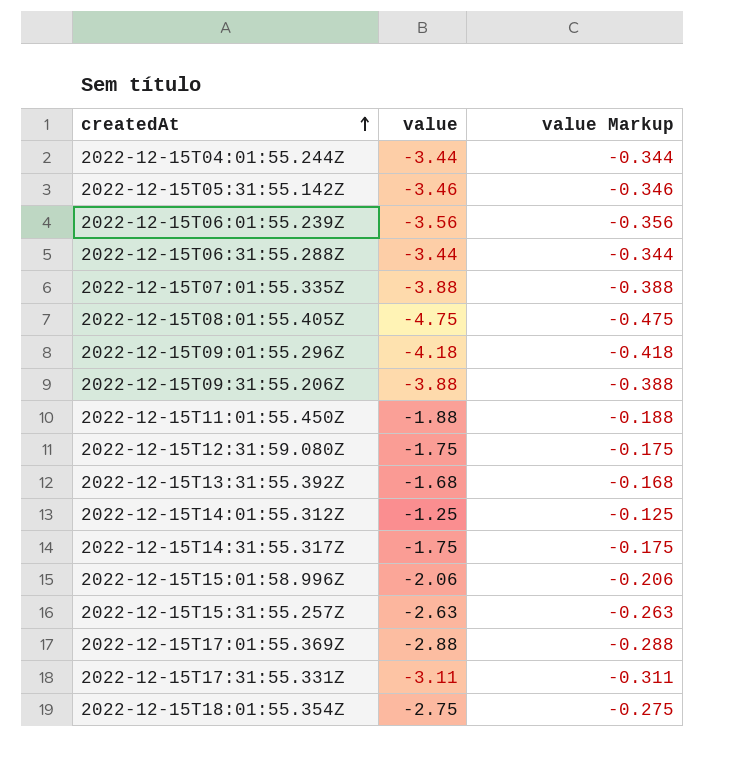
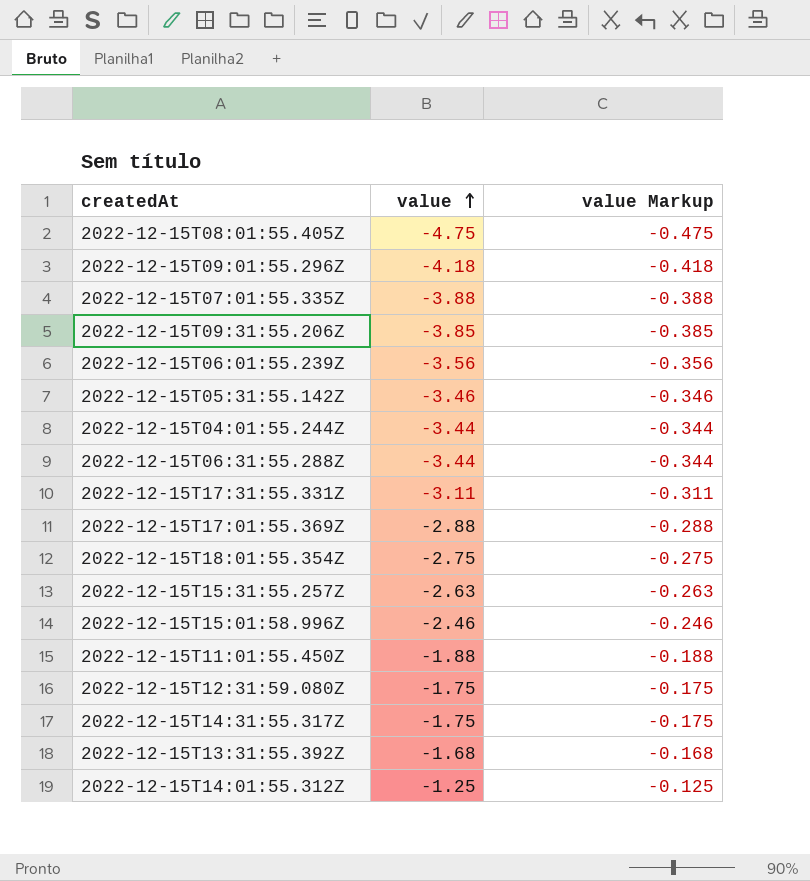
row order: createdAt ascending -> value ascending
2022-12-15T09:31:55.206Z | value: -3.88 -> -3.85
2022-12-15T09:31:55.206Z | value Markup: -0.388 -> -0.385
2022-12-15T15:01:58.996Z | value: -2.06 -> -2.46
2022-12-15T15:01:58.996Z | value Markup: -0.206 -> -0.246

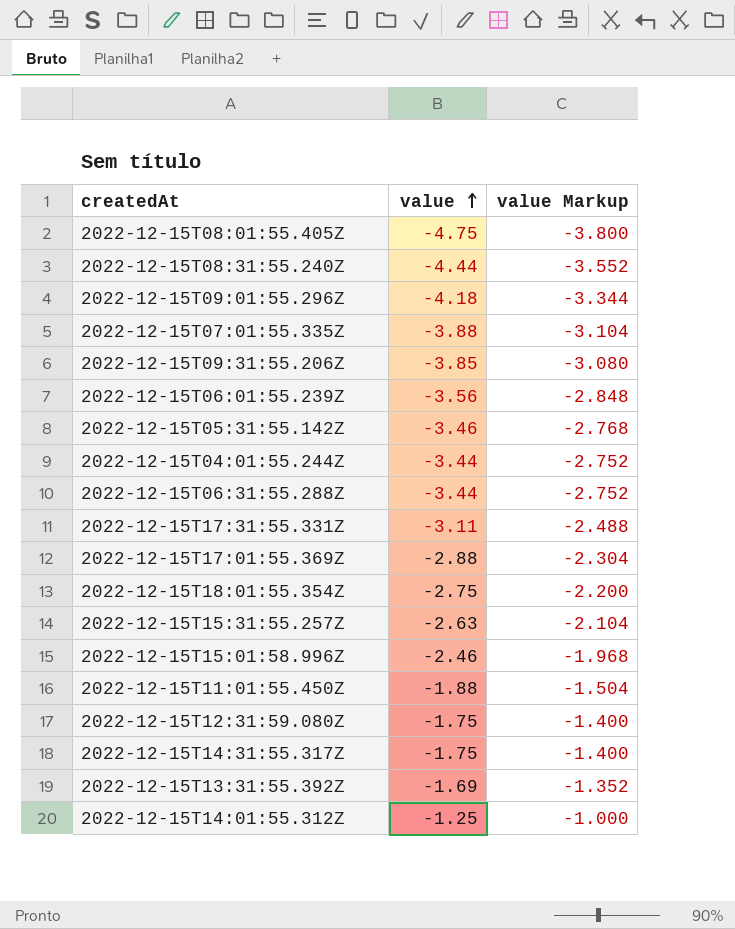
column value Markup | formula: [value] * 0.1 -> [value] * 0.8
row 2022-12-15T08:31:55.240Z: none -> -4.44 | -3.552
2022-12-15T13:31:55.392Z | value: -1.68 -> -1.69

